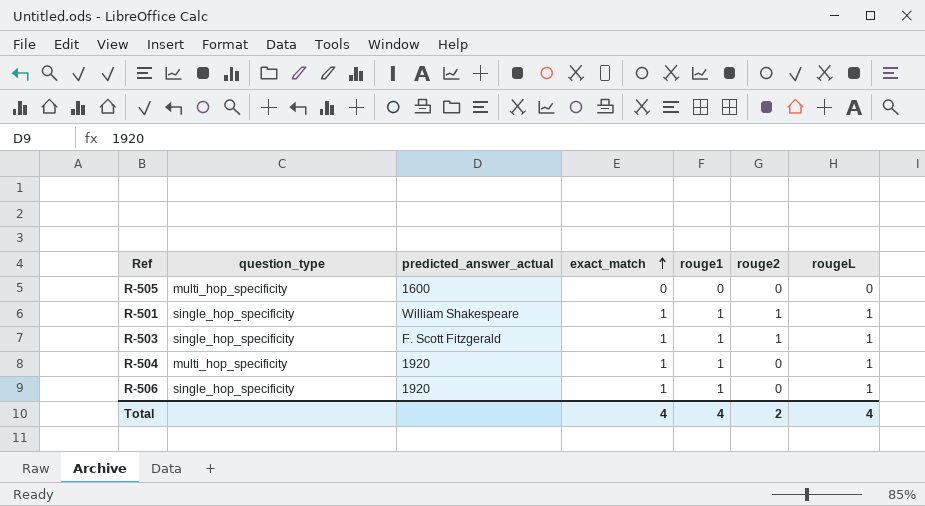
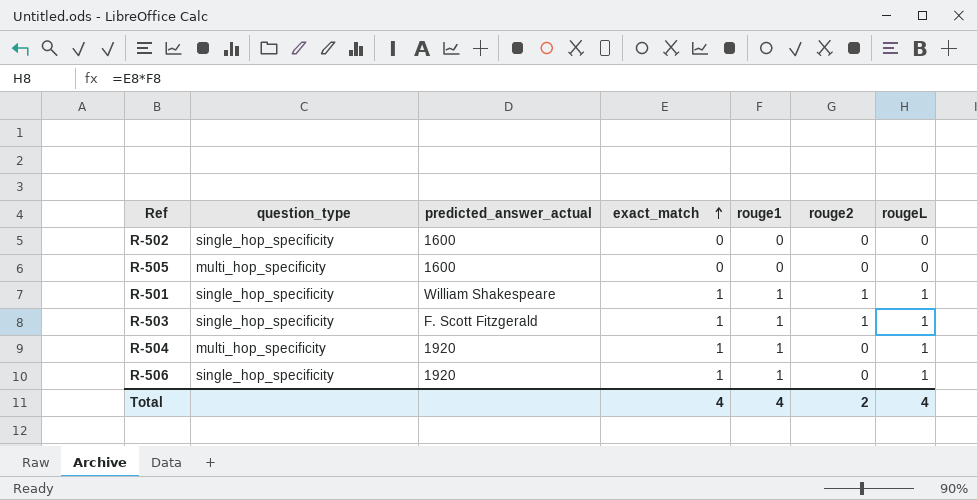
row R-502: none -> single_hop_specificity | 1600 | 0 | 0 | 0 | 0

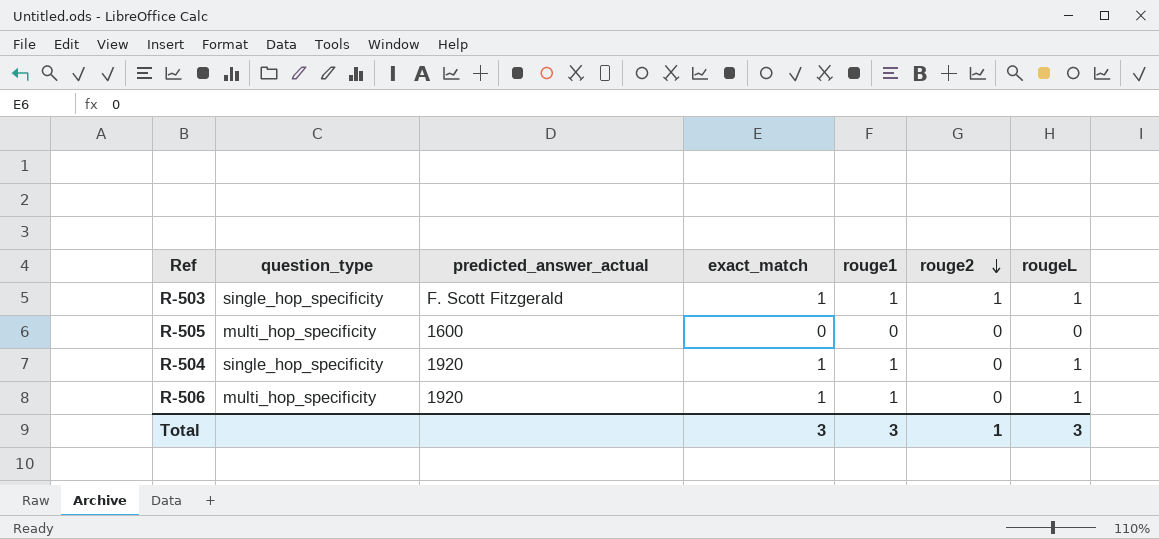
row order: exact_match ascending -> rouge2 descending
row R-502: single_hop_specificity | 1600 | 0 | 0 | 0 | 0 -> none
row R-501: single_hop_specificity | William Shakespeare | 1 | 1 | 1 | 1 -> none
R-504 | question_type: multi_hop_specificity -> single_hop_specificity
R-506 | question_type: single_hop_specificity -> multi_hop_specificity
Total | exact_match: 4 -> 3
Total | rouge1: 4 -> 3
Total | rouge2: 2 -> 1
Total | rougeL: 4 -> 3

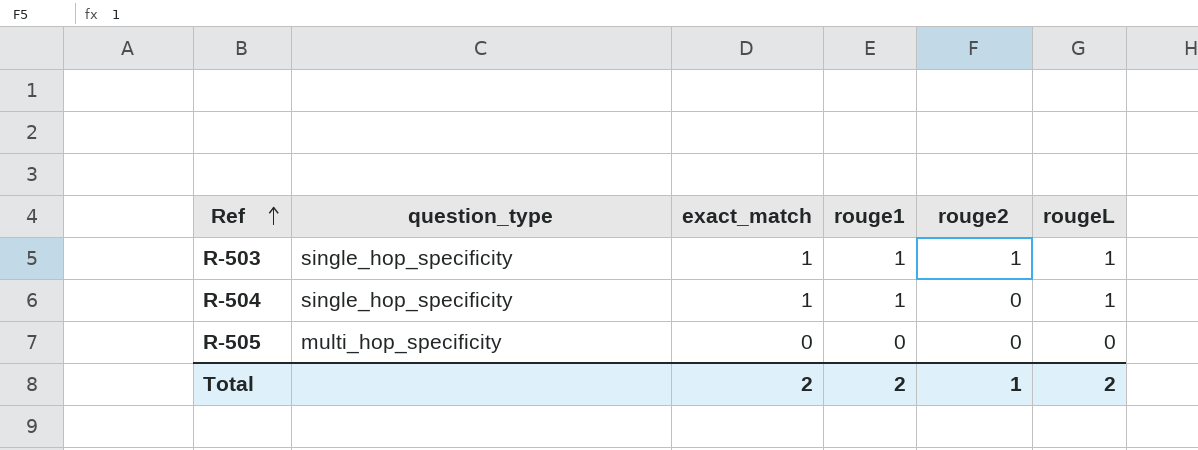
row order: rouge2 descending -> Ref ascending
column predicted_answer_actual | position: 3 -> none
row R-506: multi_hop_specificity | 1920 | 1 | 1 | 0 | 1 -> none
Total | exact_match: 3 -> 2
Total | rouge1: 3 -> 2
Total | rougeL: 3 -> 2

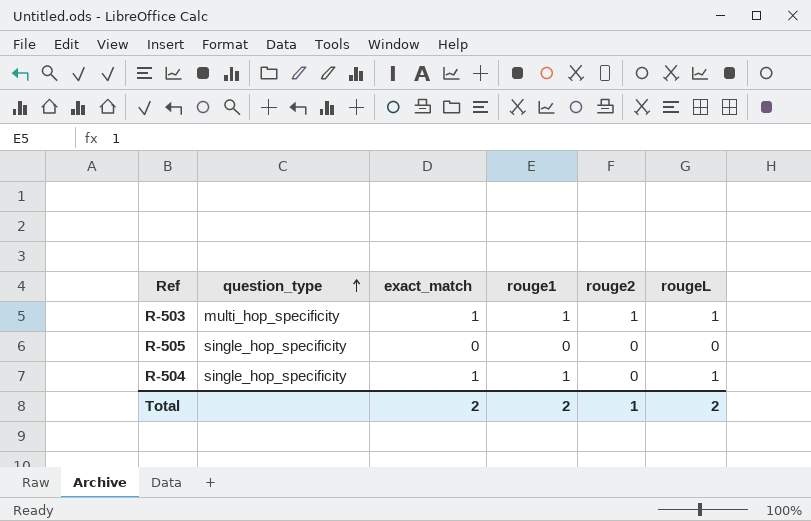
row order: Ref ascending -> question_type ascending
R-503 | question_type: single_hop_specificity -> multi_hop_specificity
R-505 | question_type: multi_hop_specificity -> single_hop_specificity

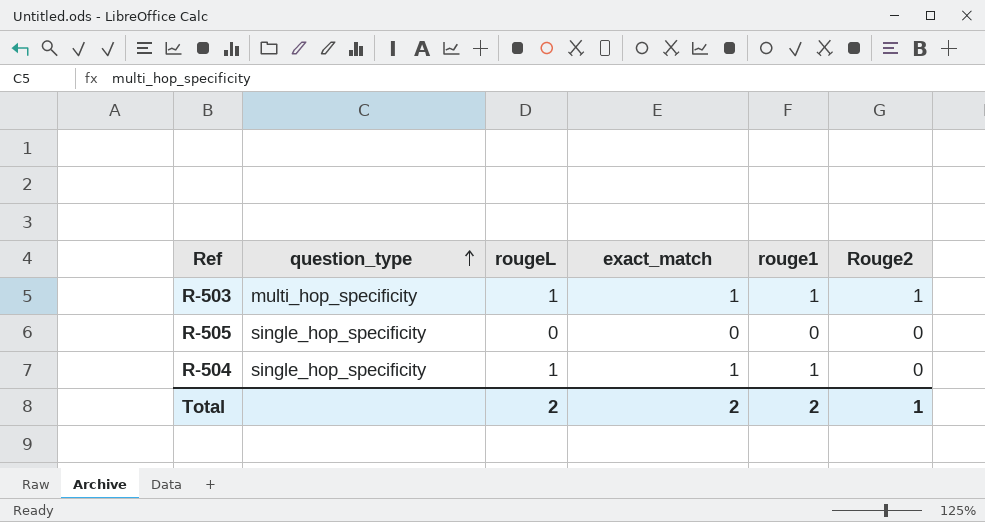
column rougeL | position: 6 -> 3
column name: rouge2 -> Rouge2

